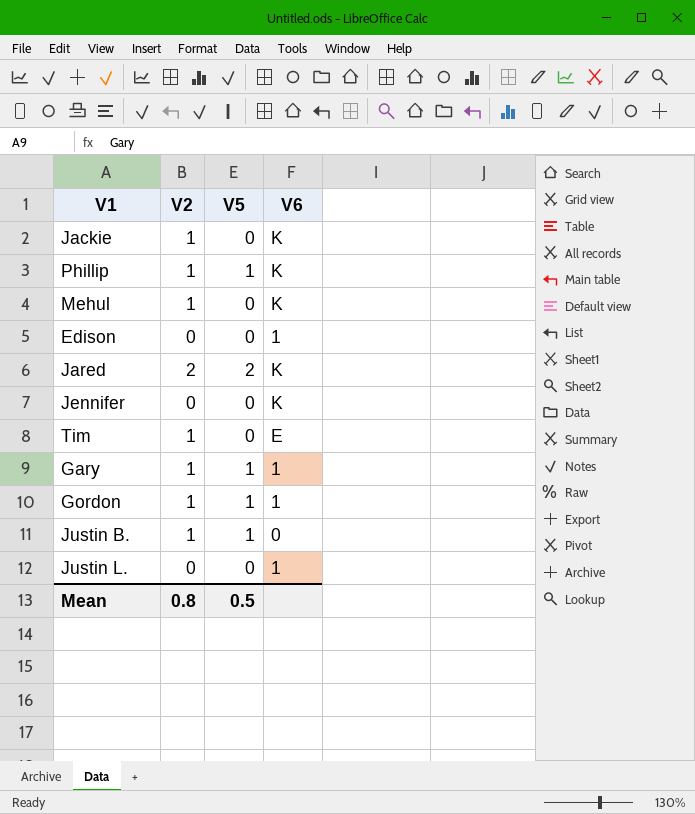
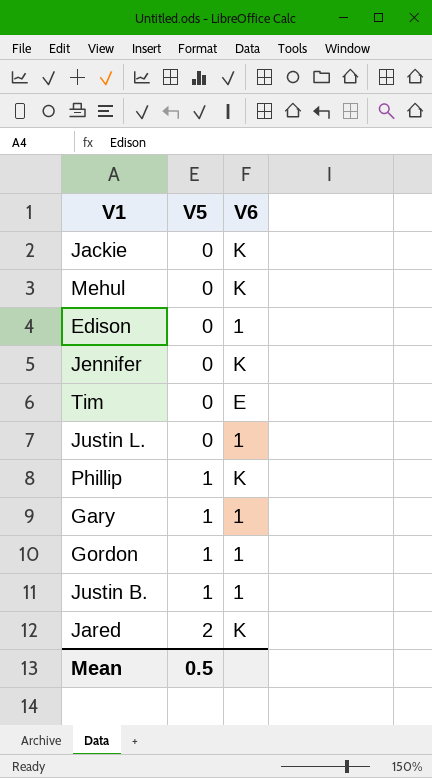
row order: none -> V5 ascending
column V2 | position: 2 -> none
Justin B. | V6: 0 -> 1

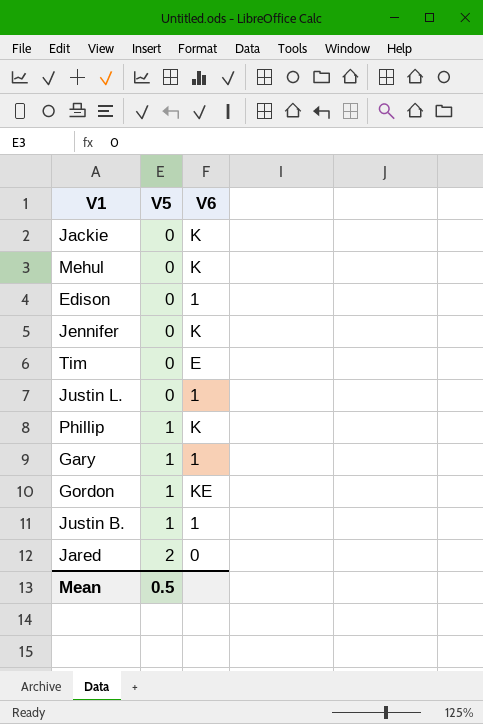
Gordon | V6: 1 -> KE
Jared | V6: K -> 0

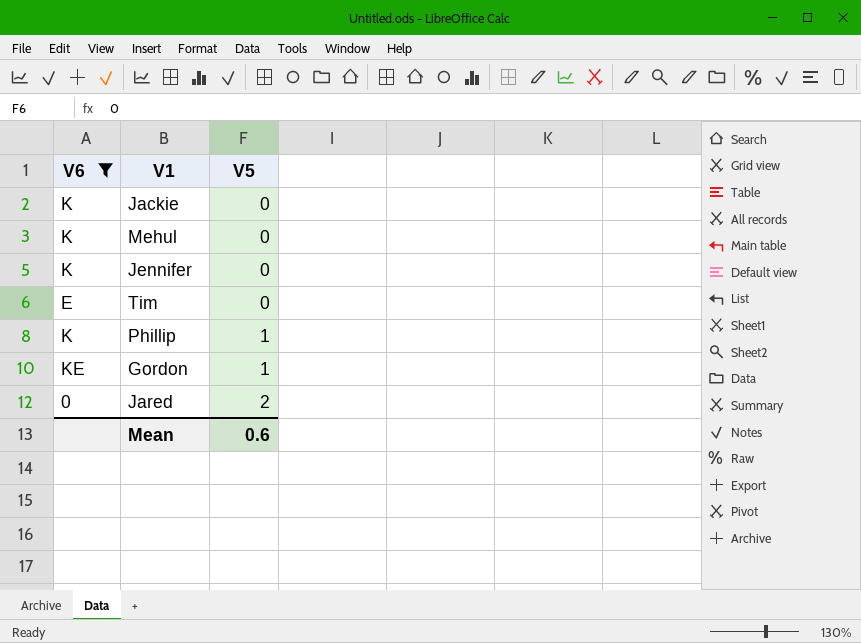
filter: none -> V6 != 1
column V6 | position: 3 -> 1
Mean | V5: 0.5 -> 0.6

